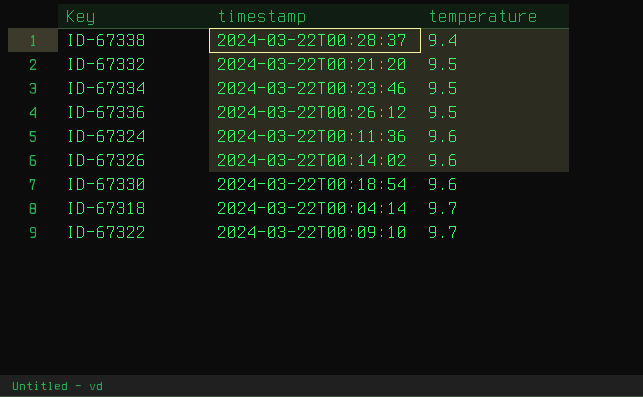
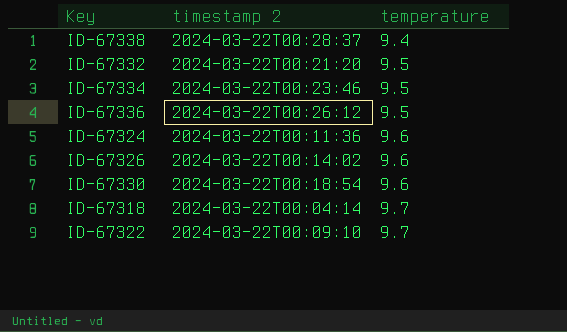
column name: timestamp -> timestamp 2

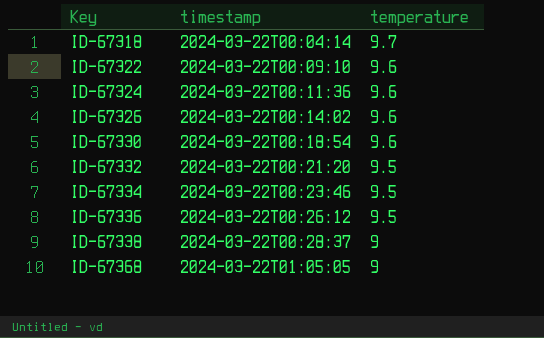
row order: temperature ascending -> Key ascending
column name: timestamp 2 -> timestamp
ID-67322 | temperature: 9.7 -> 9.6
ID-67338 | temperature: 9.4 -> 9
row ID-67368: none -> 2024-03-22T01:05:05 | 9

